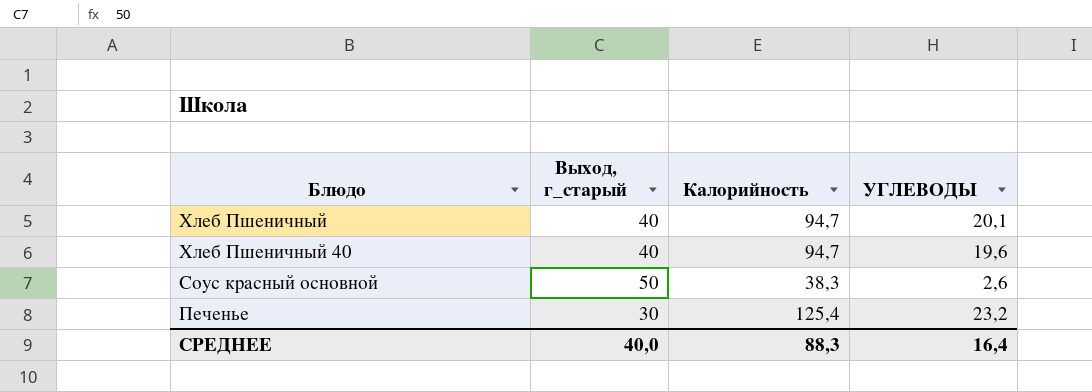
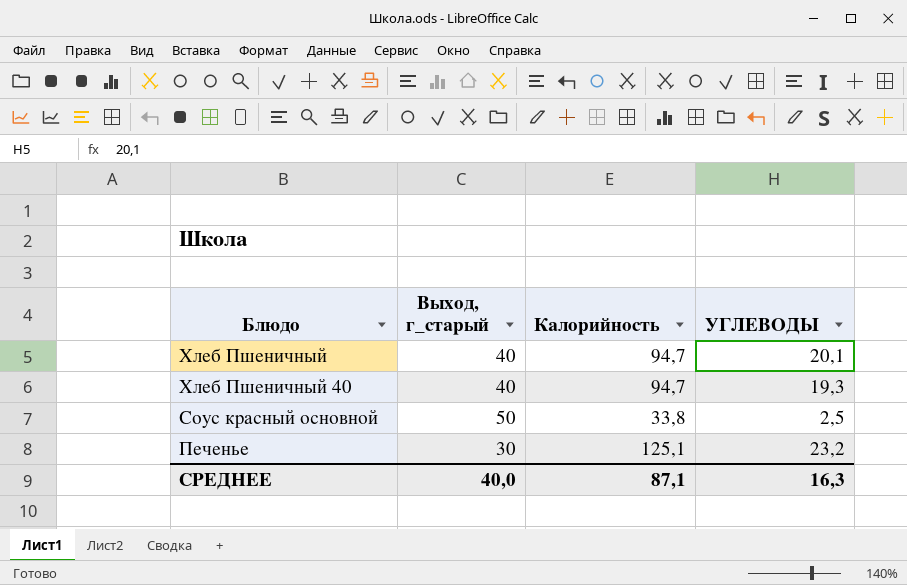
Хлеб Пшеничный 40 | УГЛЕВОДЫ: 19,6 -> 19,3
Соус красный основной | Калорийность: 38,3 -> 33,8
Соус красный основной | УГЛЕВОДЫ: 2,6 -> 2,5
Печенье | Калорийность: 125,4 -> 125,1
СРЕДНЕЕ | Калорийность: 88,3 -> 87,1
СРЕДНЕЕ | УГЛЕВОДЫ: 16,4 -> 16,3

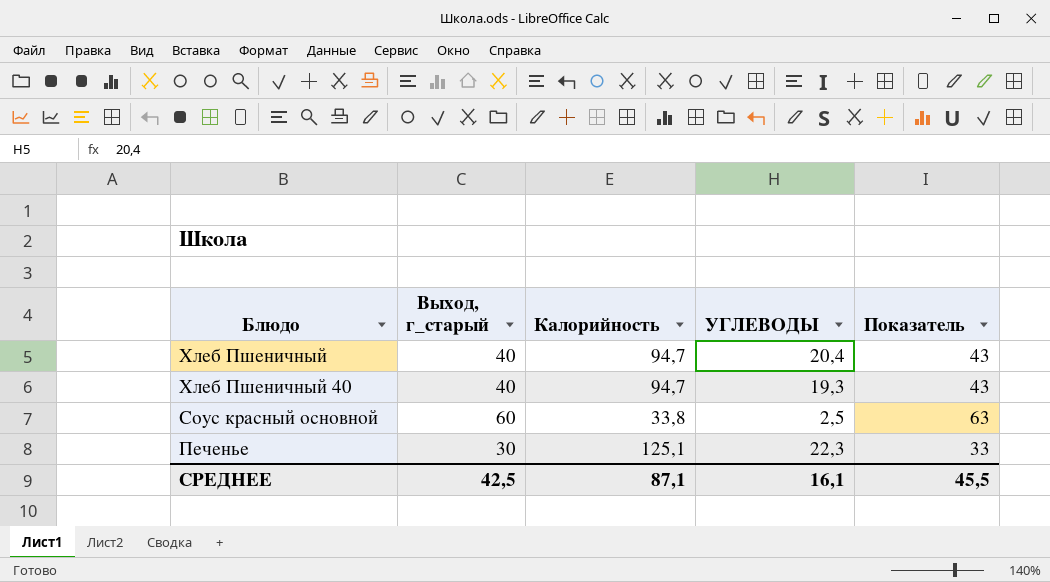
column Показатель | formula: none -> [Выход, г_старый] + 3
Хлеб Пшеничный | УГЛЕВОДЫ: 20,1 -> 20,4
Соус красный основной | Выход, г_старый: 50 -> 60
Печенье | УГЛЕВОДЫ: 23,2 -> 22,3
СРЕДНЕЕ | Выход, г_старый: 40,0 -> 42,5
СРЕДНЕЕ | УГЛЕВОДЫ: 16,3 -> 16,1

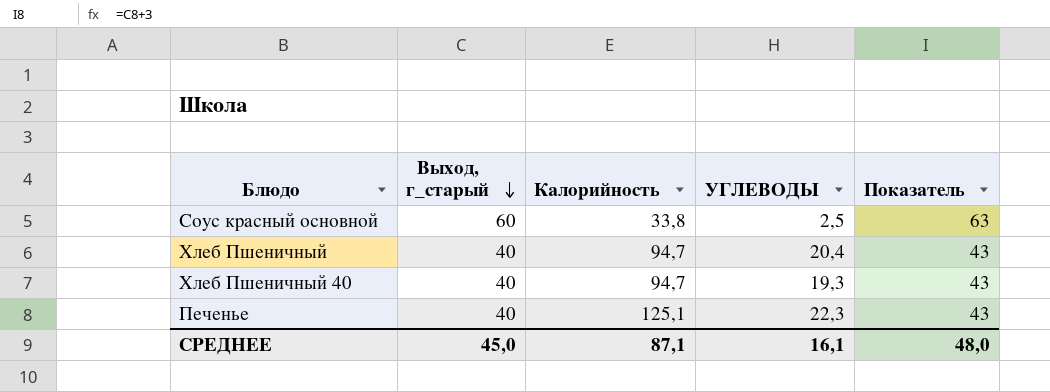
row order: none -> Выход, г_старый descending
Печенье | Выход, г_старый: 30 -> 40
Печенье | Показатель: 33 -> 43
СРЕДНЕЕ | Выход, г_старый: 42,5 -> 45,0
СРЕДНЕЕ | Показатель: 45,5 -> 48,0

